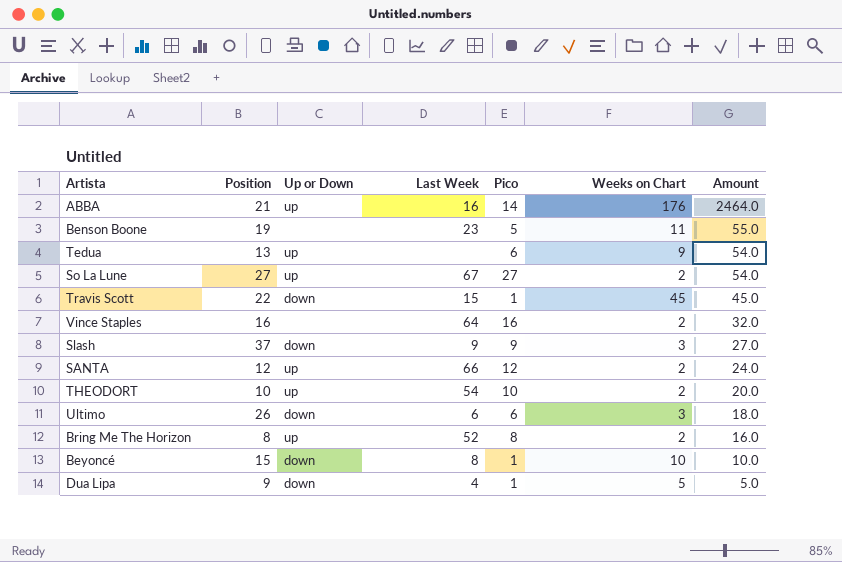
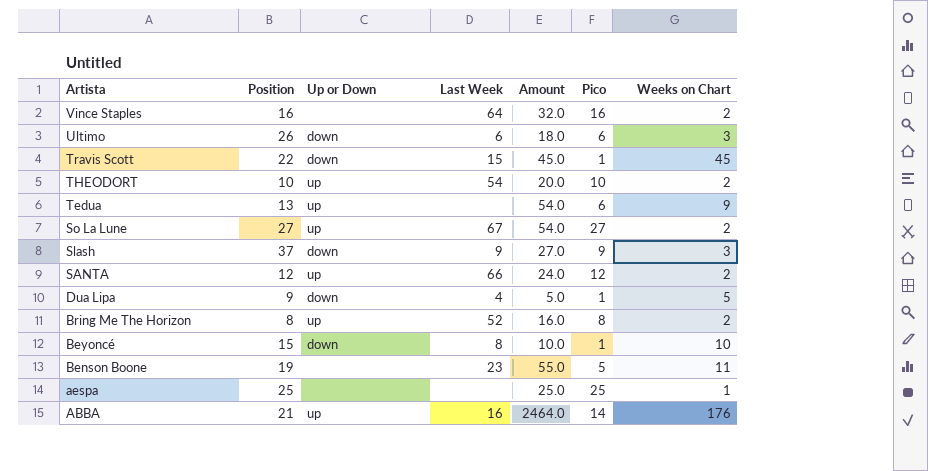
row order: Amount descending -> Artista descending
column Amount | position: 7 -> 5
row aespa: none -> 25 | none | none | 25.0 | 25 | 1

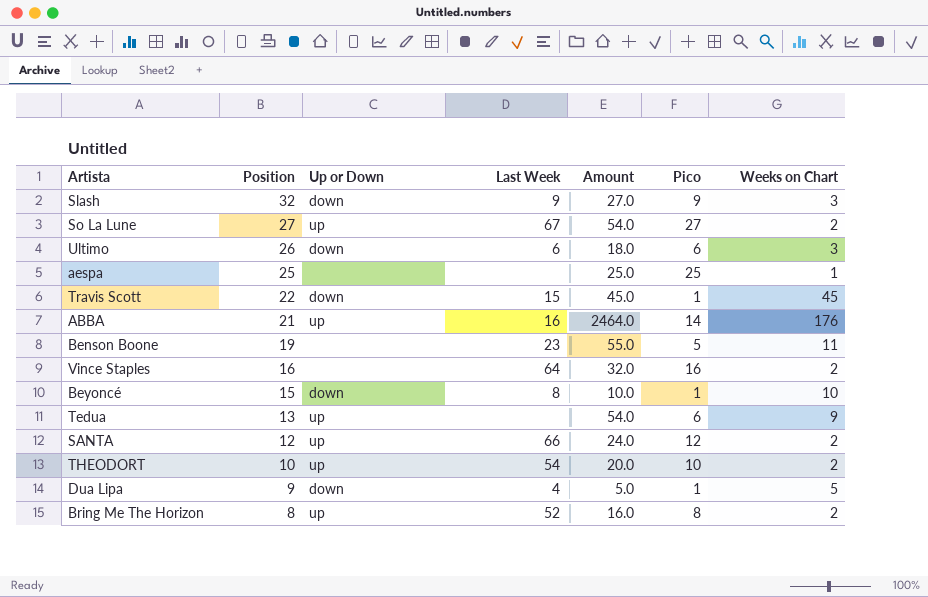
row order: Artista descending -> Position descending
Slash | Position: 37 -> 32

